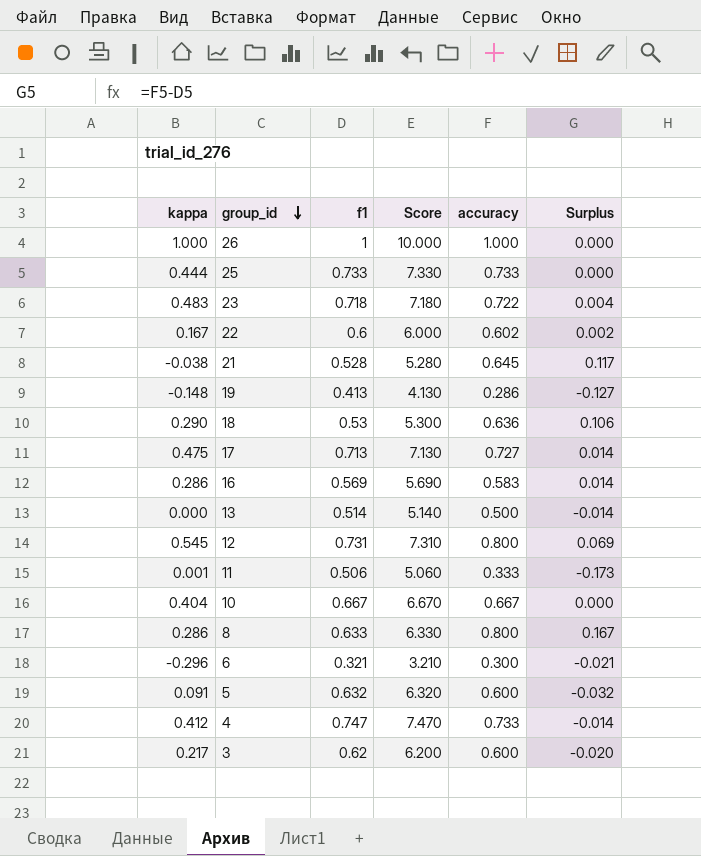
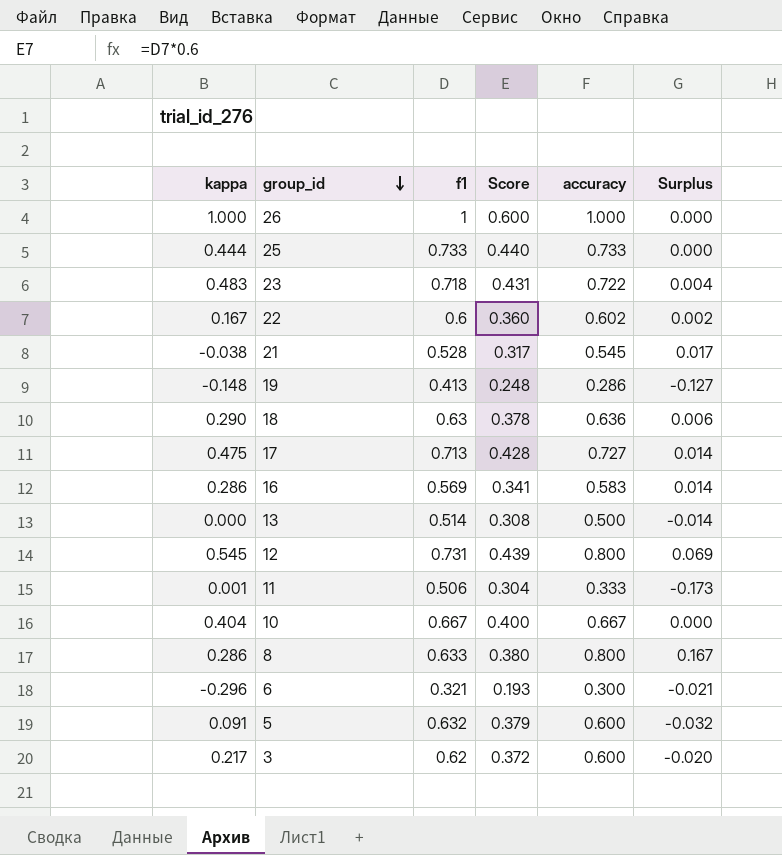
column Score | formula: [f1] * 10 -> [f1] * 0.6
row 4: 0.412 | 0.747 | 7.470 | 0.733 | -0.014 -> none
21 | accuracy: 0.645 -> 0.545
21 | Surplus: 0.117 -> 0.017
18 | f1: 0.53 -> 0.63
18 | Surplus: 0.106 -> 0.006

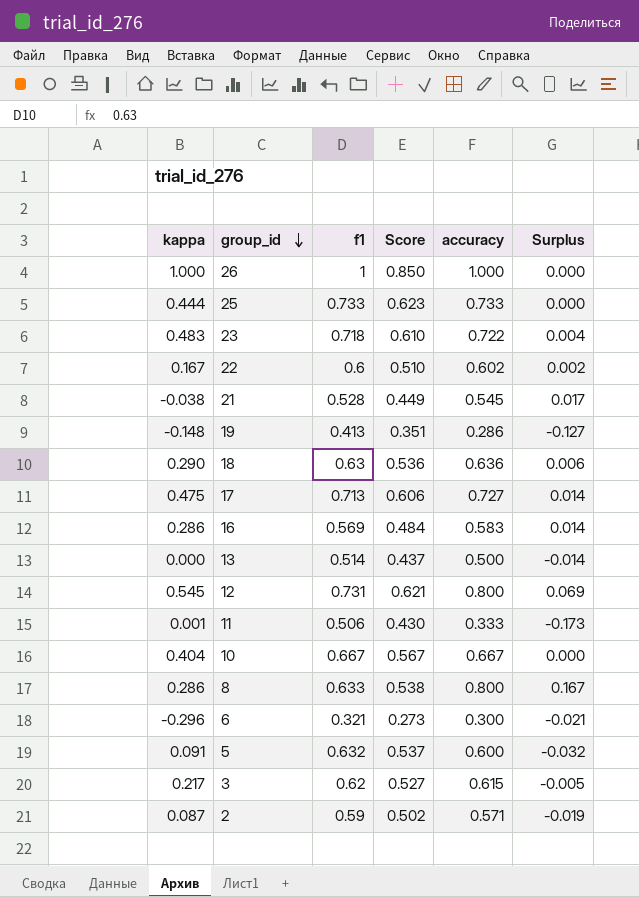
column Score | formula: [f1] * 0.6 -> [f1] * 0.85
3 | accuracy: 0.600 -> 0.615
3 | Surplus: -0.020 -> -0.005
row 2: none -> 0.087 | 0.59 | 0.502 | 0.571 | -0.019

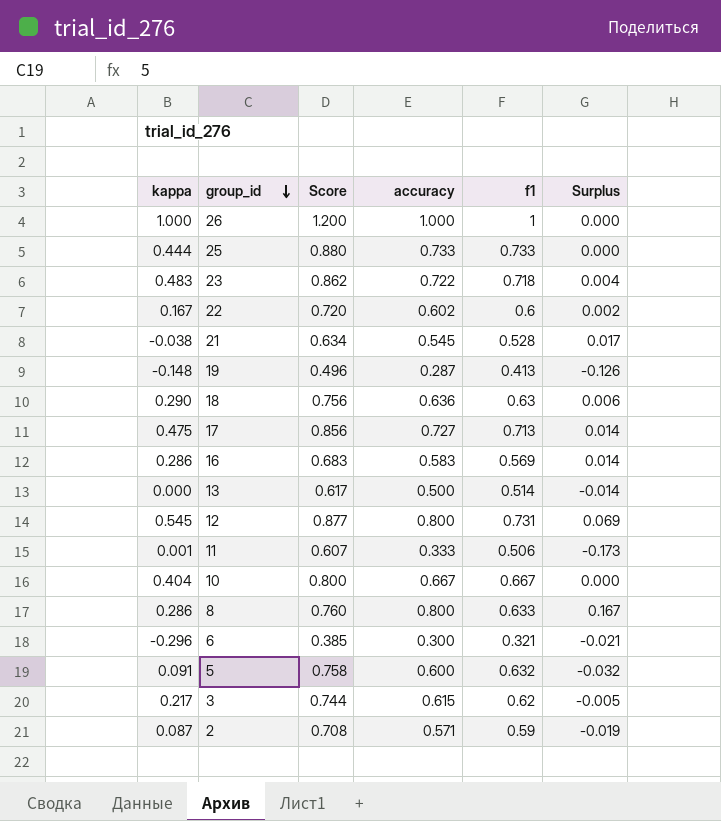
column Score | formula: [f1] * 0.85 -> [f1] * 1.2
column f1 | position: 3 -> 5
19 | accuracy: 0.286 -> 0.287
19 | Surplus: -0.127 -> -0.126

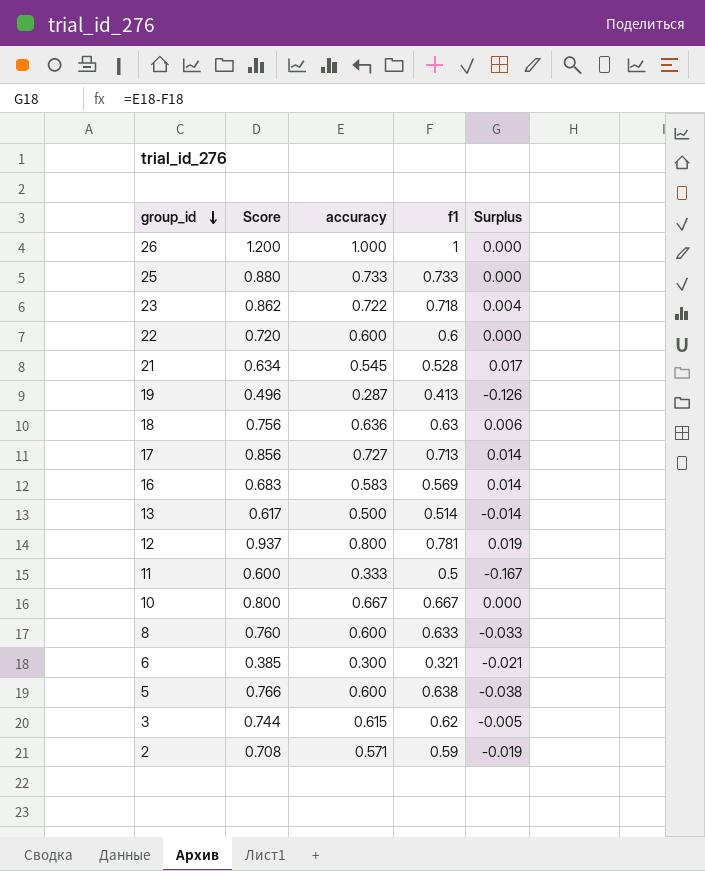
column kappa | position: 1 -> none
22 | accuracy: 0.602 -> 0.600
22 | Surplus: 0.002 -> 0.000
12 | Score: 0.877 -> 0.937
12 | f1: 0.731 -> 0.781
12 | Surplus: 0.069 -> 0.019
11 | Score: 0.607 -> 0.600
11 | f1: 0.506 -> 0.5
11 | Surplus: -0.173 -> -0.167
8 | accuracy: 0.800 -> 0.600
8 | Surplus: 0.167 -> -0.033
5 | Score: 0.758 -> 0.766
5 | f1: 0.632 -> 0.638
5 | Surplus: -0.032 -> -0.038

